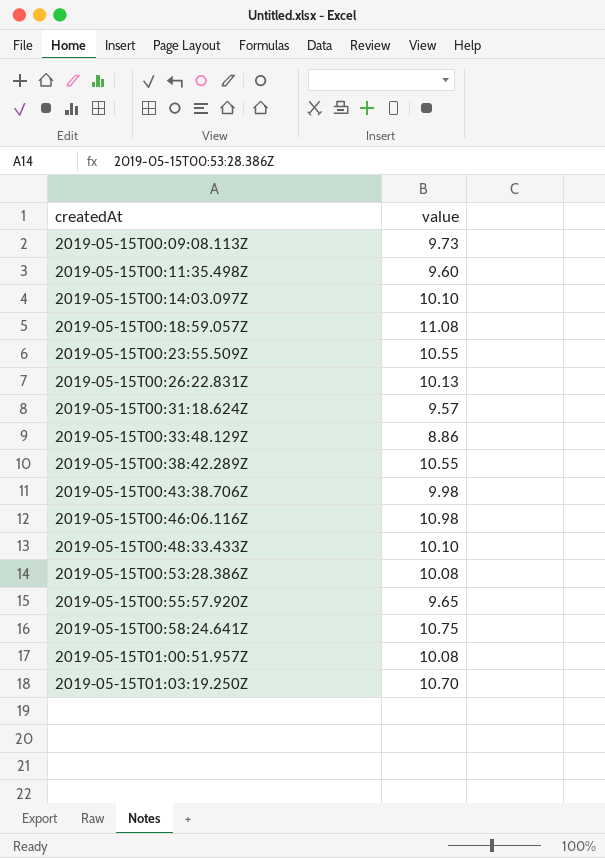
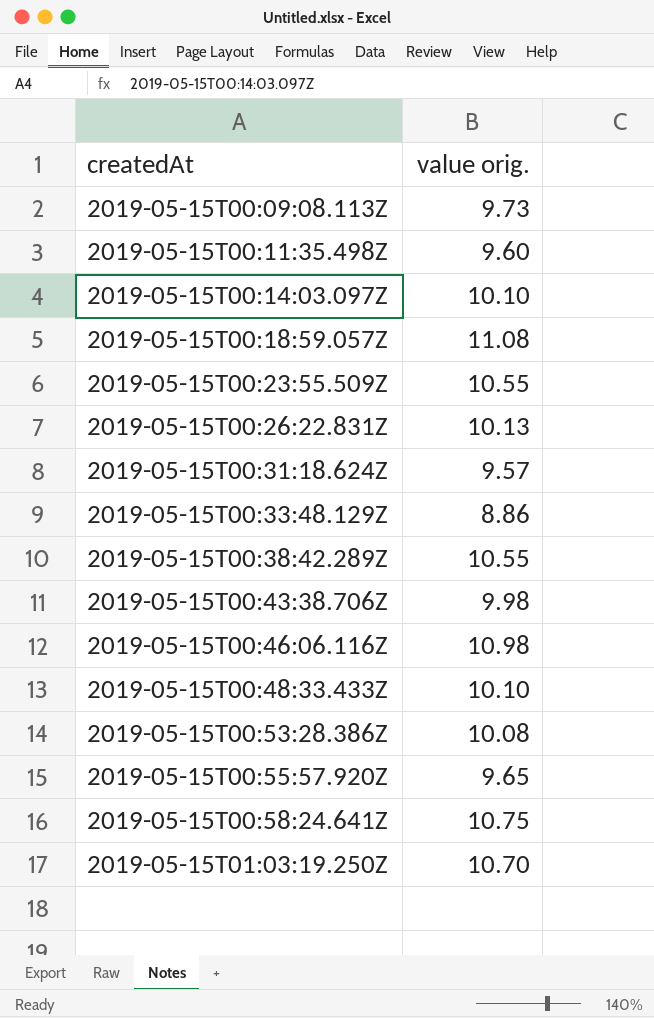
column name: value -> value orig.
row 2019-05-15T01:00:51.957Z: 10.08 -> none

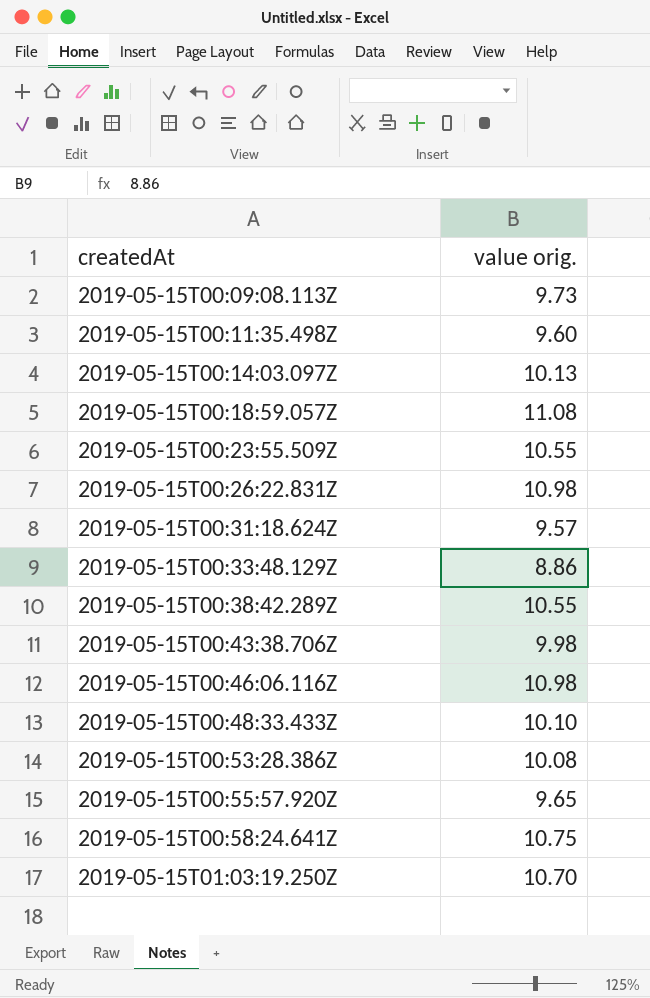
2019-05-15T00:14:03.097Z | value orig.: 10.10 -> 10.13
2019-05-15T00:26:22.831Z | value orig.: 10.13 -> 10.98

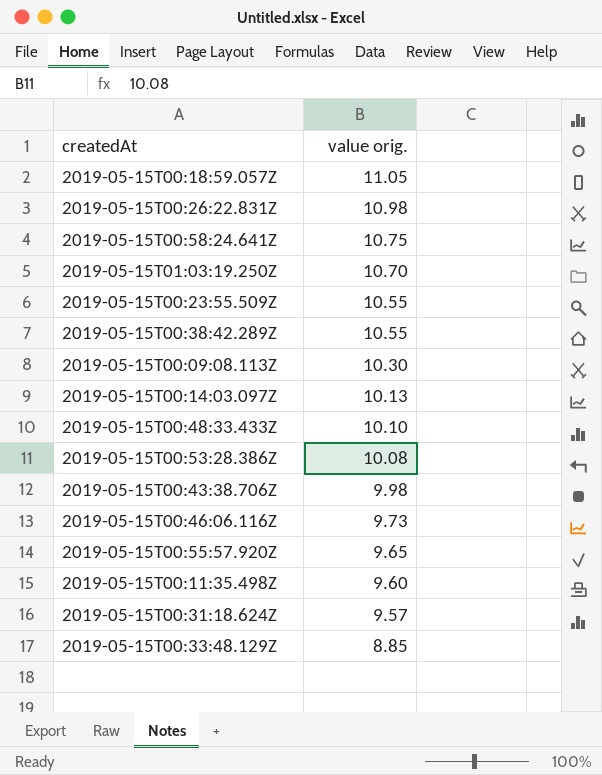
row order: createdAt ascending -> value orig. descending
2019-05-15T00:18:59.057Z | value orig.: 11.08 -> 11.05
2019-05-15T00:09:08.113Z | value orig.: 9.73 -> 10.30
2019-05-15T00:46:06.116Z | value orig.: 10.98 -> 9.73
2019-05-15T00:33:48.129Z | value orig.: 8.86 -> 8.85

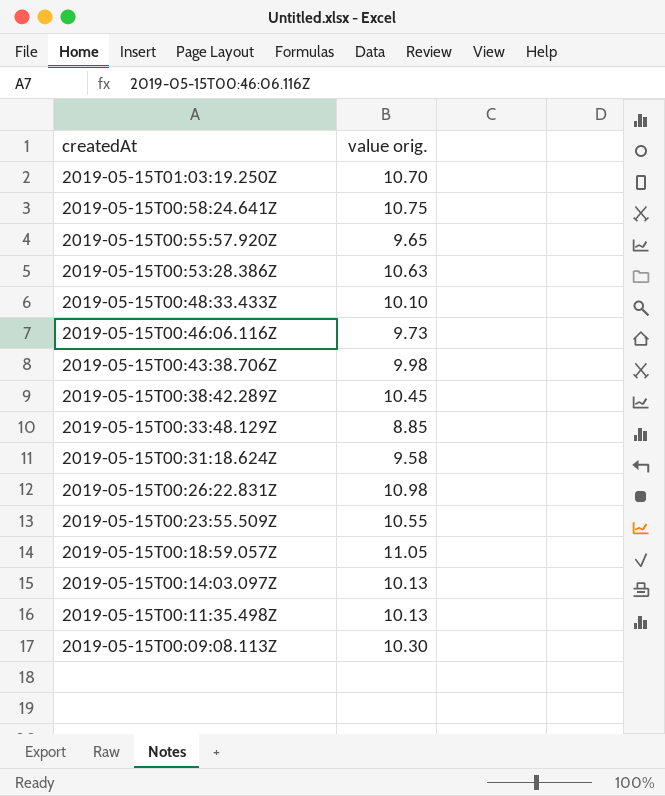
row order: value orig. descending -> createdAt descending
2019-05-15T00:53:28.386Z | value orig.: 10.08 -> 10.63
2019-05-15T00:38:42.289Z | value orig.: 10.55 -> 10.45
2019-05-15T00:31:18.624Z | value orig.: 9.57 -> 9.58
2019-05-15T00:11:35.498Z | value orig.: 9.60 -> 10.13

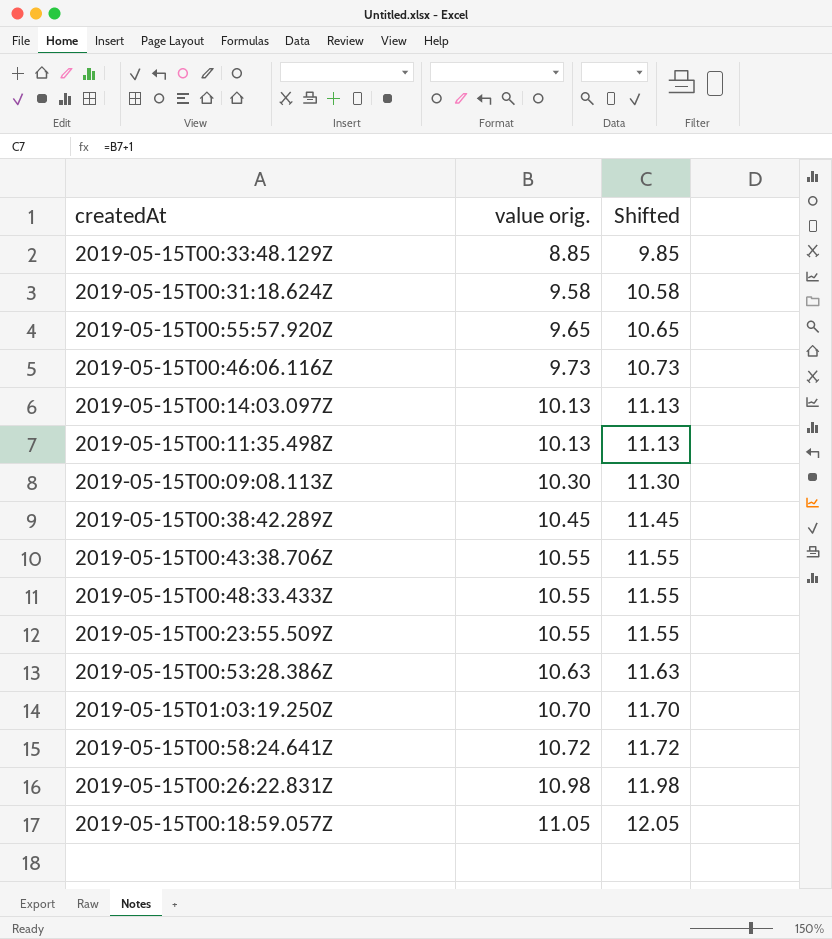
row order: createdAt descending -> value orig. ascending
column Shifted | formula: none -> [value orig.] + 1
2019-05-15T00:43:38.706Z | value orig.: 9.98 -> 10.55
2019-05-15T00:48:33.433Z | value orig.: 10.10 -> 10.55
2019-05-15T00:58:24.641Z | value orig.: 10.75 -> 10.72

